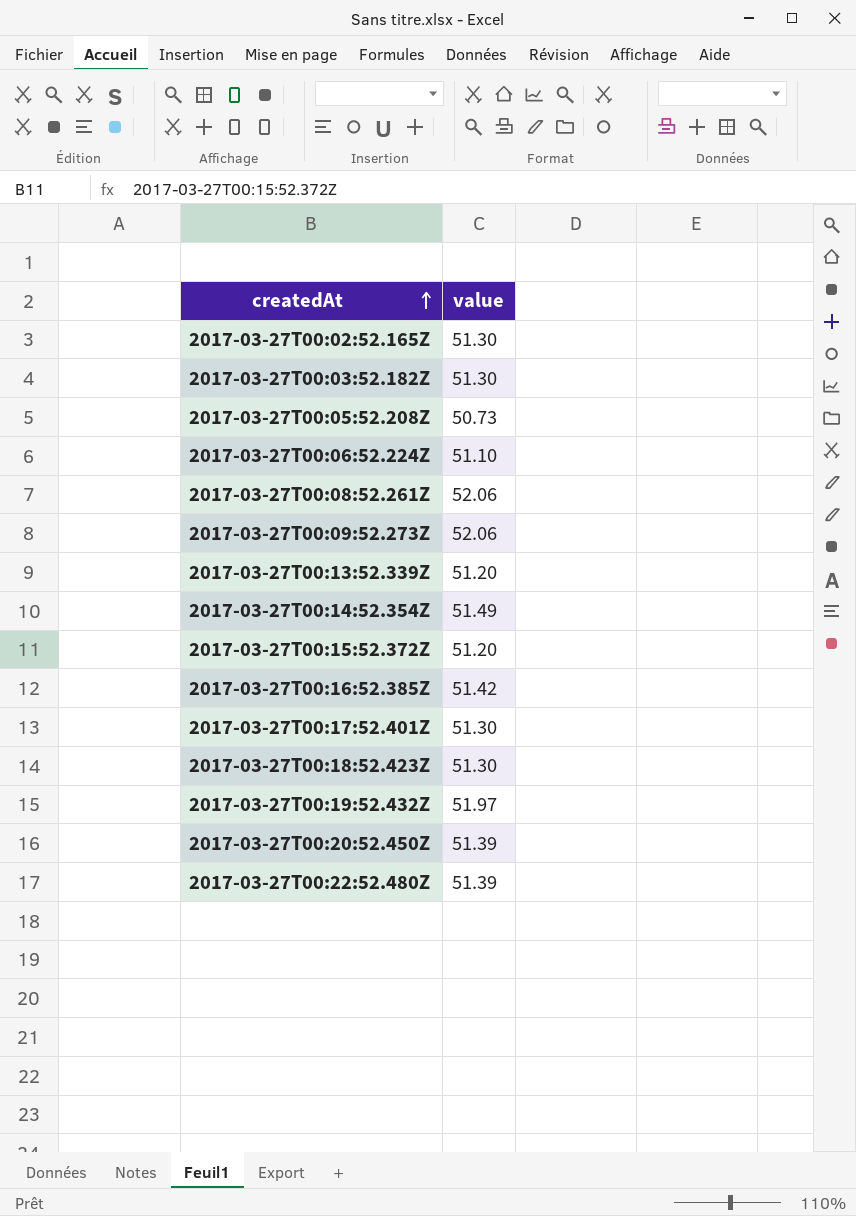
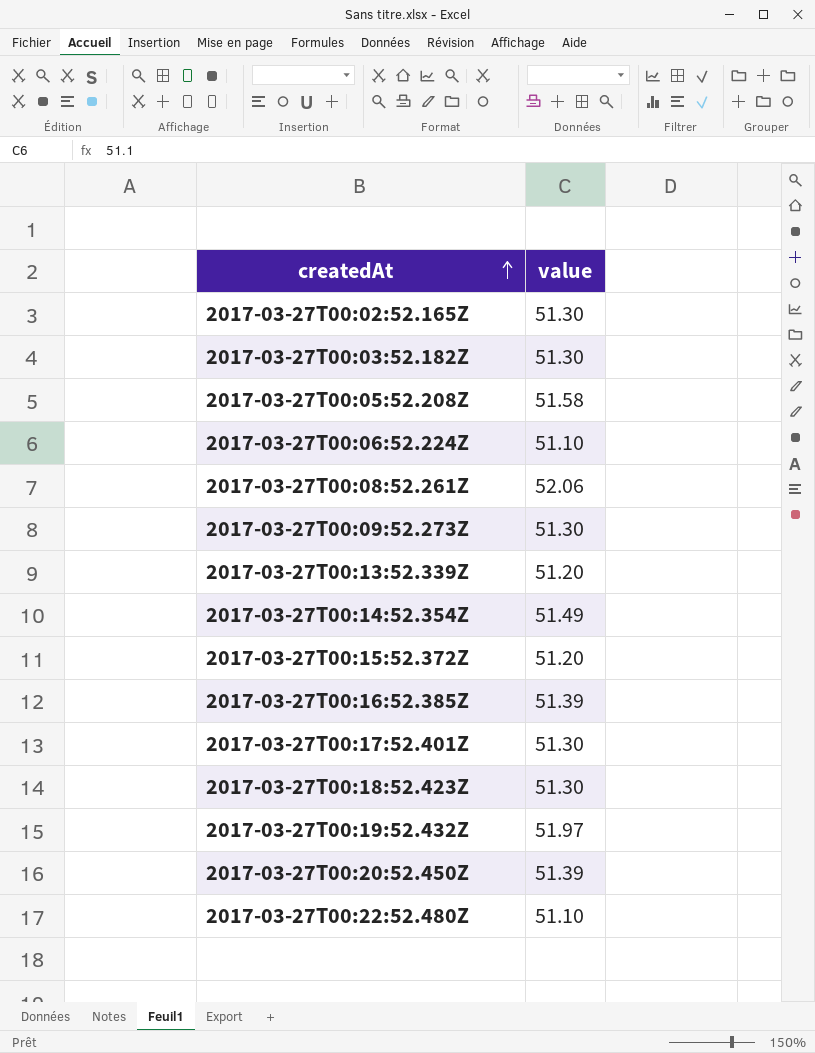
2017-03-27T00:05:52.208Z | value: 50.73 -> 51.58
2017-03-27T00:09:52.273Z | value: 52.06 -> 51.30
2017-03-27T00:16:52.385Z | value: 51.42 -> 51.39
2017-03-27T00:22:52.480Z | value: 51.39 -> 51.10

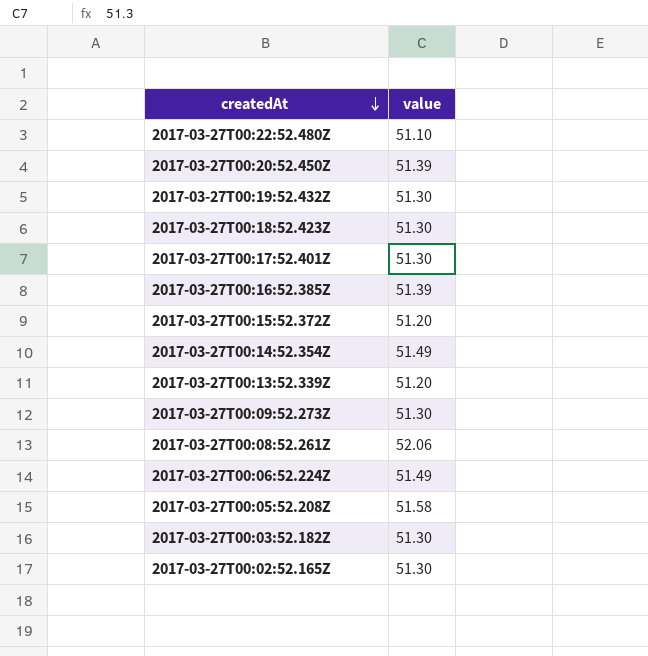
row order: createdAt ascending -> createdAt descending
2017-03-27T00:19:52.432Z | value: 51.97 -> 51.30
2017-03-27T00:06:52.224Z | value: 51.10 -> 51.49

